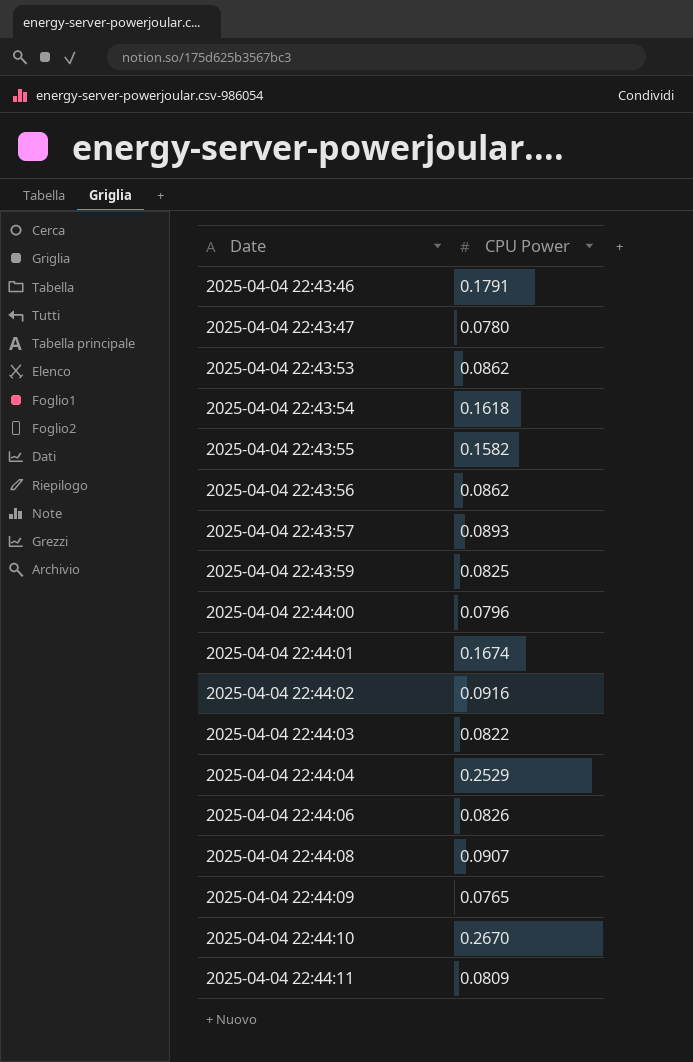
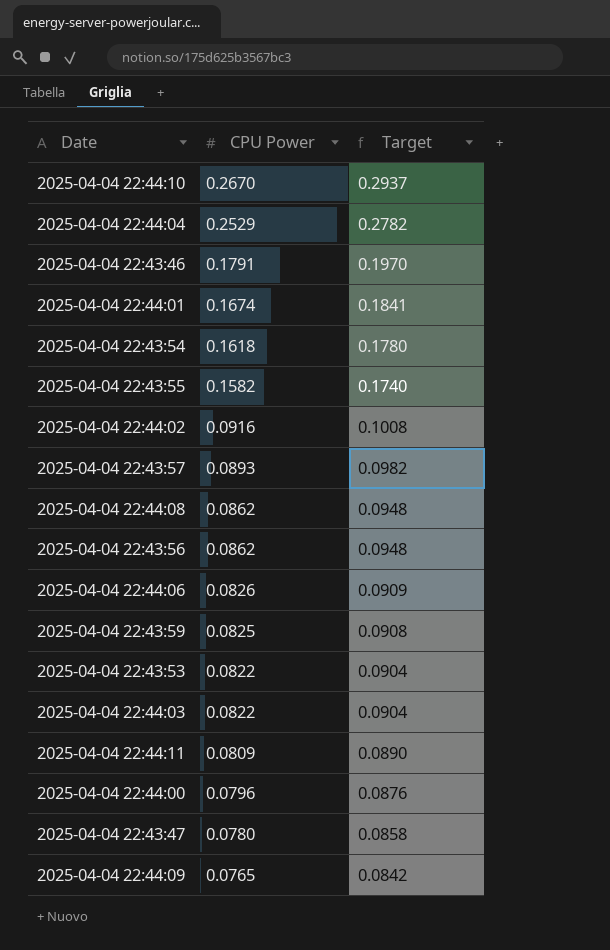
row order: Date ascending -> CPU Power descending
column Target | formula: none -> [CPU Power] * 1.1
2025-04-04 22:44:08 | CPU Power: 0.0907 -> 0.0862
2025-04-04 22:43:53 | CPU Power: 0.0862 -> 0.0822

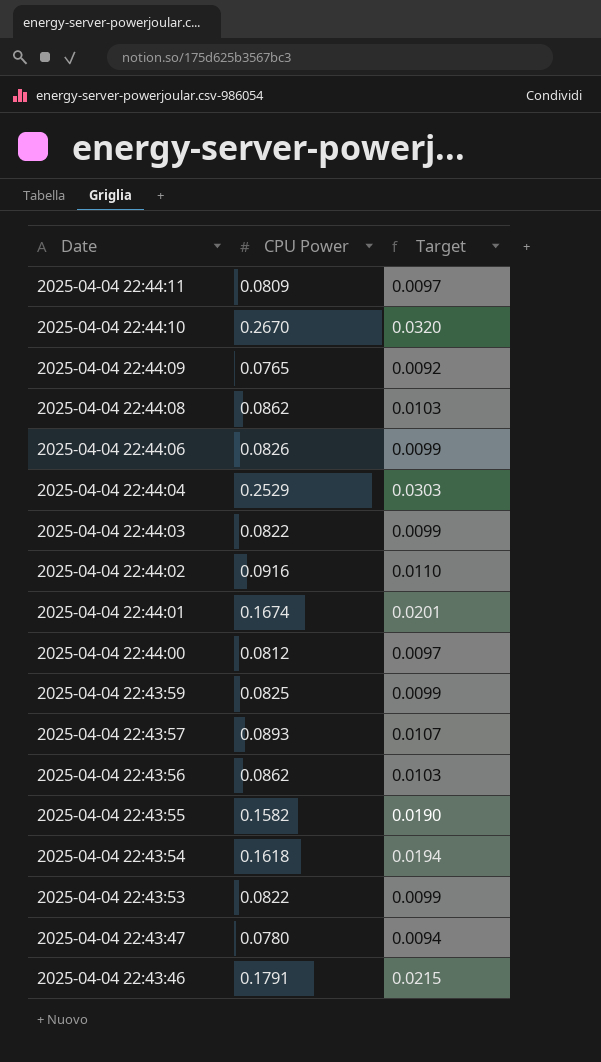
row order: CPU Power descending -> Date descending
column Target | formula: [CPU Power] * 1.1 -> [CPU Power] * 0.12
2025-04-04 22:44:00 | CPU Power: 0.0796 -> 0.0812

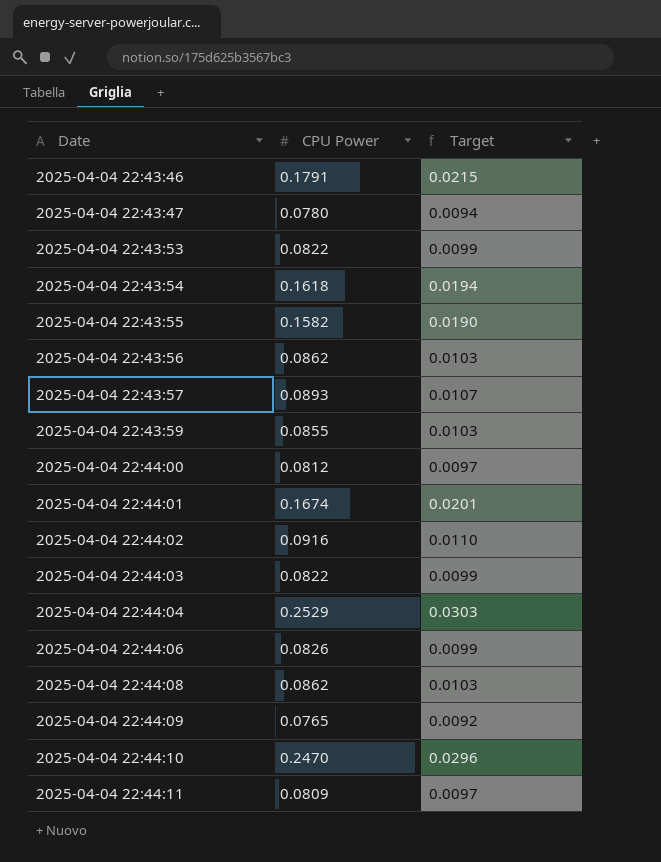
row order: Date descending -> Date ascending
2025-04-04 22:43:59 | CPU Power: 0.0825 -> 0.0855
2025-04-04 22:43:59 | Target: 0.0099 -> 0.0103
2025-04-04 22:44:10 | CPU Power: 0.2670 -> 0.2470
2025-04-04 22:44:10 | Target: 0.0320 -> 0.0296

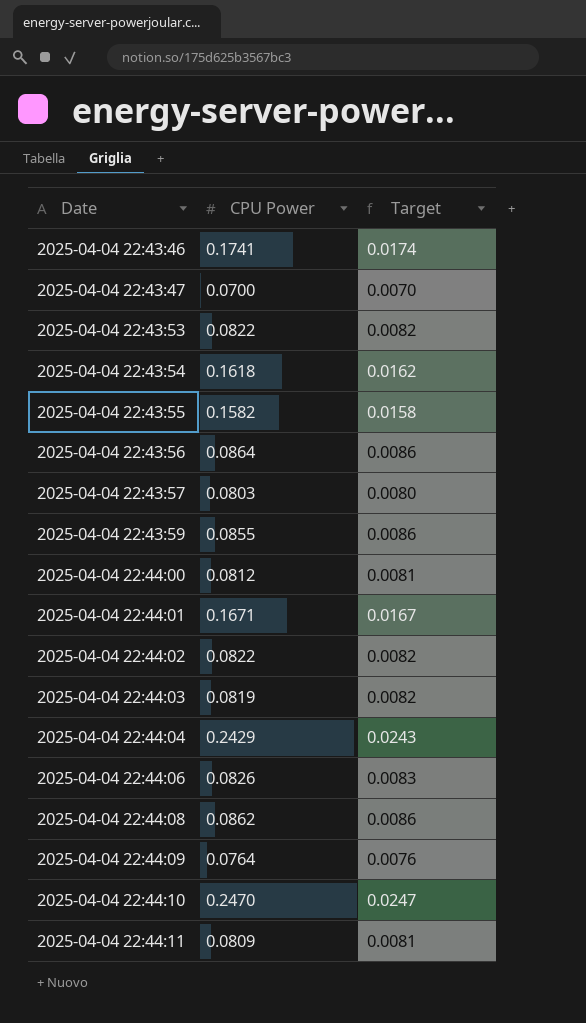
column Target | formula: [CPU Power] * 0.12 -> [CPU Power] * 0.1
2025-04-04 22:43:46 | CPU Power: 0.1791 -> 0.1741
2025-04-04 22:43:47 | CPU Power: 0.0780 -> 0.0700
2025-04-04 22:43:56 | CPU Power: 0.0862 -> 0.0864
2025-04-04 22:43:57 | CPU Power: 0.0893 -> 0.0803
2025-04-04 22:44:01 | CPU Power: 0.1674 -> 0.1671
2025-04-04 22:44:02 | CPU Power: 0.0916 -> 0.0822
2025-04-04 22:44:03 | CPU Power: 0.0822 -> 0.0819
2025-04-04 22:44:04 | CPU Power: 0.2529 -> 0.2429
2025-04-04 22:44:09 | CPU Power: 0.0765 -> 0.0764

